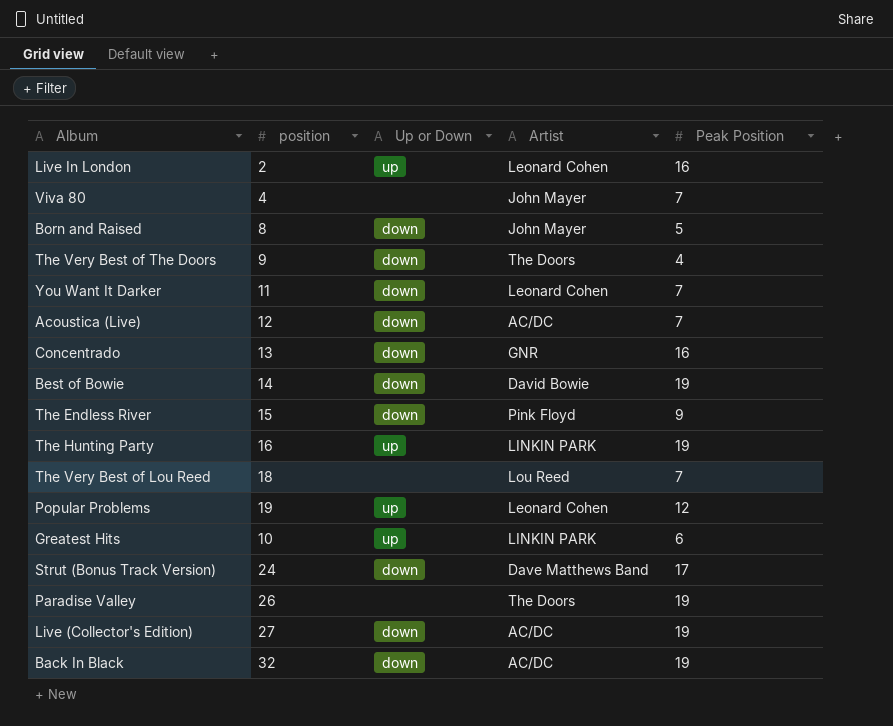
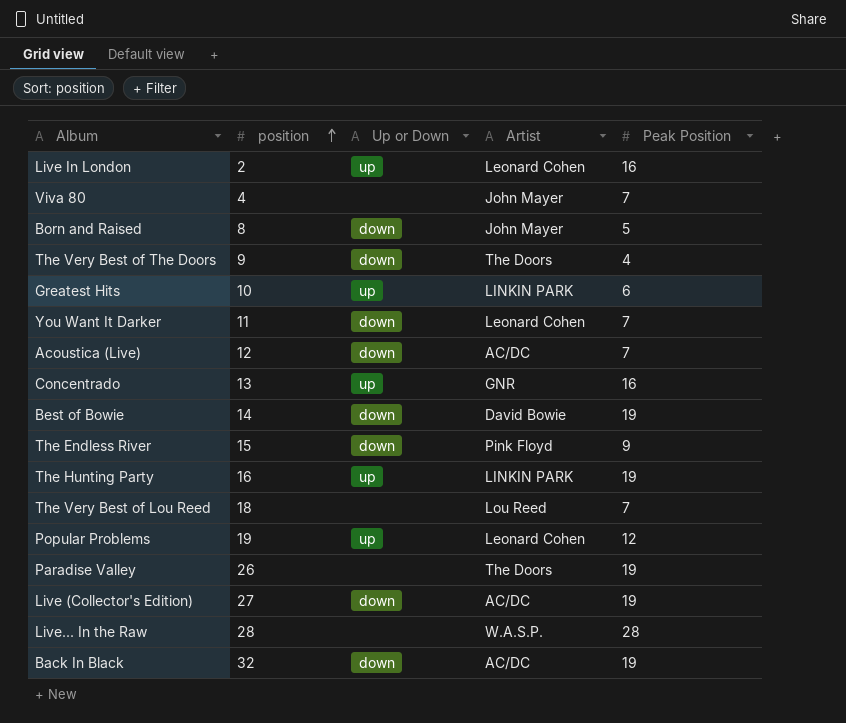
row order: none -> position ascending
row Strut (Bonus Track Version): 24 | down | Dave Matthews Band | 17 -> none
Concentrado | Up or Down: down -> up
row Live... In the Raw: none -> 28 | none | W.A.S.P. | 28

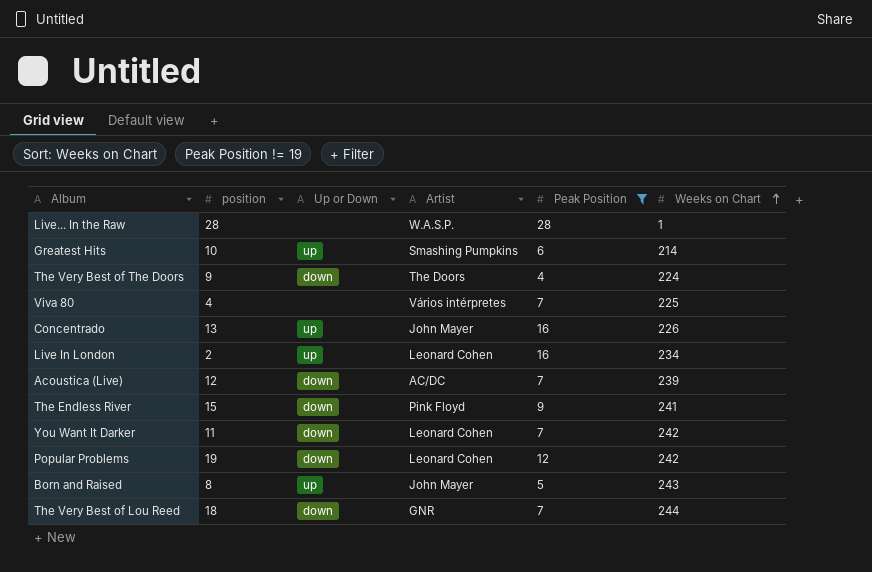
filter: none -> Peak Position != 19
row order: position ascending -> Weeks on Chart ascending
column Weeks on Chart | position: none -> 6
Greatest Hits | Artist: LINKIN PARK -> Smashing Pumpkins
Viva 80 | Artist: John Mayer -> Vários intérpretes
Concentrado | Artist: GNR -> John Mayer
Popular Problems | Up or Down: up -> down
Born and Raised | Up or Down: down -> up
The Very Best of Lou Reed | Up or Down: none -> down
The Very Best of Lou Reed | Artist: Lou Reed -> GNR

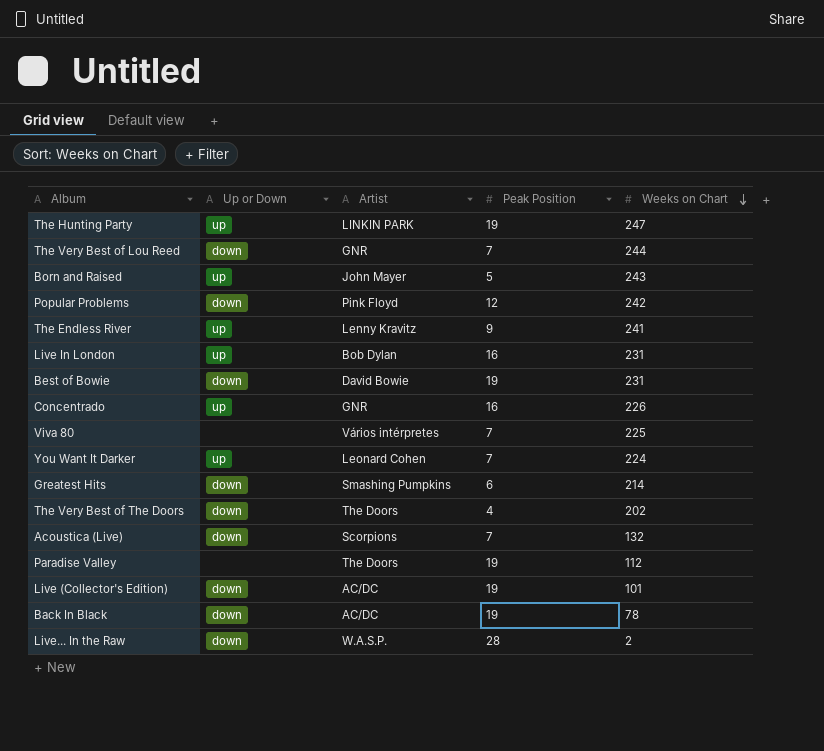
filter: Peak Position != 19 -> none
row order: Weeks on Chart ascending -> Weeks on Chart descending
column position | position: 2 -> none
Popular Problems | Artist: Leonard Cohen -> Pink Floyd
The Endless River | Up or Down: down -> up
The Endless River | Artist: Pink Floyd -> Lenny Kravitz
Live In London | Artist: Leonard Cohen -> Bob Dylan
Live In London | Weeks on Chart: 234 -> 231
Concentrado | Artist: John Mayer -> GNR
You Want It Darker | Up or Down: down -> up
You Want It Darker | Weeks on Chart: 242 -> 224
Greatest Hits | Up or Down: up -> down
The Very Best of The Doors | Weeks on Chart: 224 -> 202
Acoustica (Live) | Artist: AC/DC -> Scorpions
Acoustica (Live) | Weeks on Chart: 239 -> 132
Live... In the Raw | Up or Down: none -> down
Live... In the Raw | Weeks on Chart: 1 -> 2

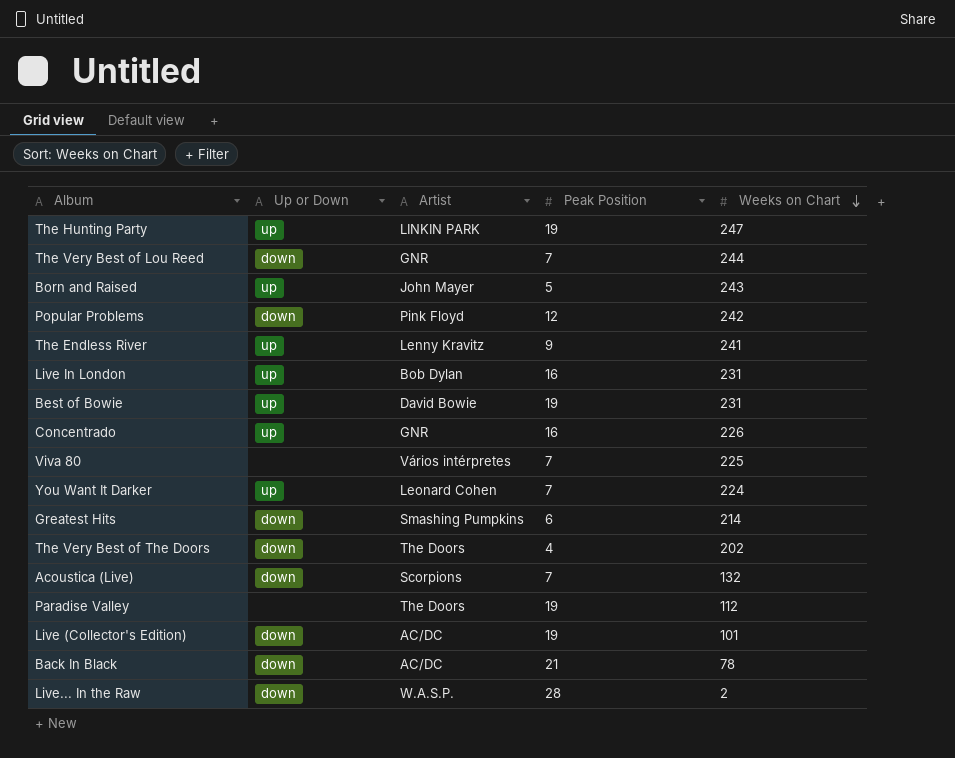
Best of Bowie | Up or Down: down -> up
Back In Black | Peak Position: 19 -> 21

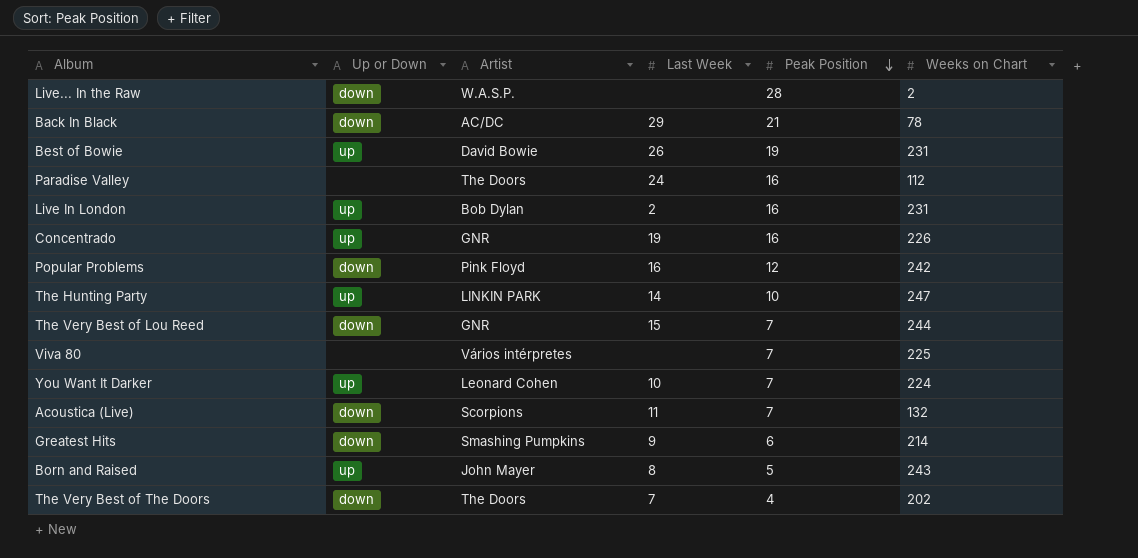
row order: Weeks on Chart descending -> Peak Position descending
column Last Week | position: none -> 4
row The Endless River: up | Lenny Kravitz | 9 | 241 -> none
row Live (Collector's Edition): down | AC/DC | 19 | 101 -> none
Paradise Valley | Peak Position: 19 -> 16
The Hunting Party | Peak Position: 19 -> 10

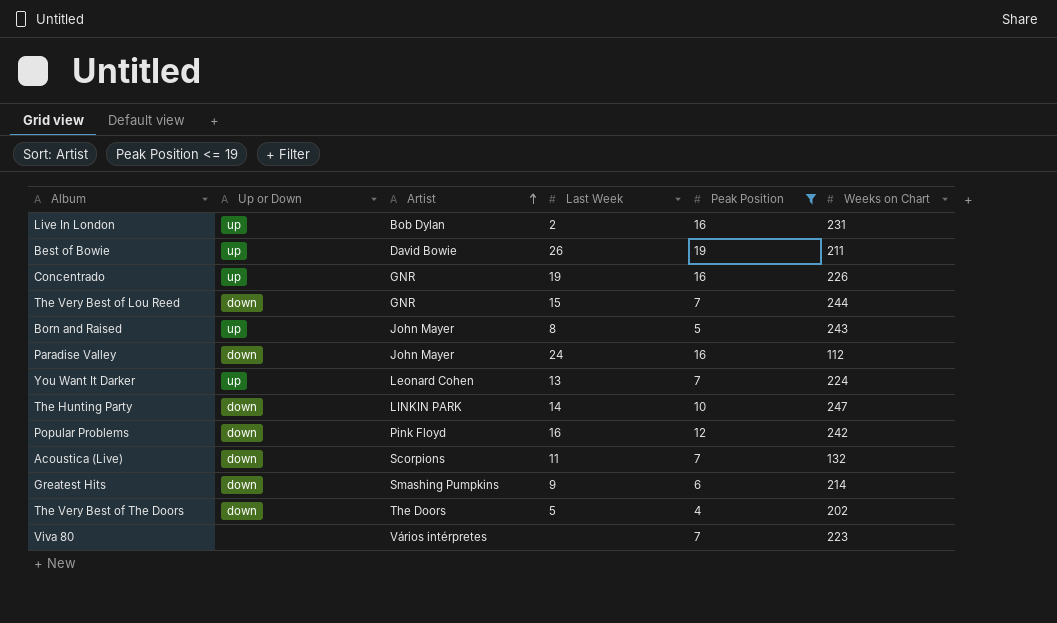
filter: none -> Peak Position <= 19
row order: Peak Position descending -> Artist ascending
Best of Bowie | Weeks on Chart: 231 -> 211
Paradise Valley | Up or Down: none -> down
Paradise Valley | Artist: The Doors -> John Mayer
You Want It Darker | Last Week: 10 -> 13
The Hunting Party | Up or Down: up -> down
The Very Best of The Doors | Last Week: 7 -> 5
Viva 80 | Weeks on Chart: 225 -> 223

